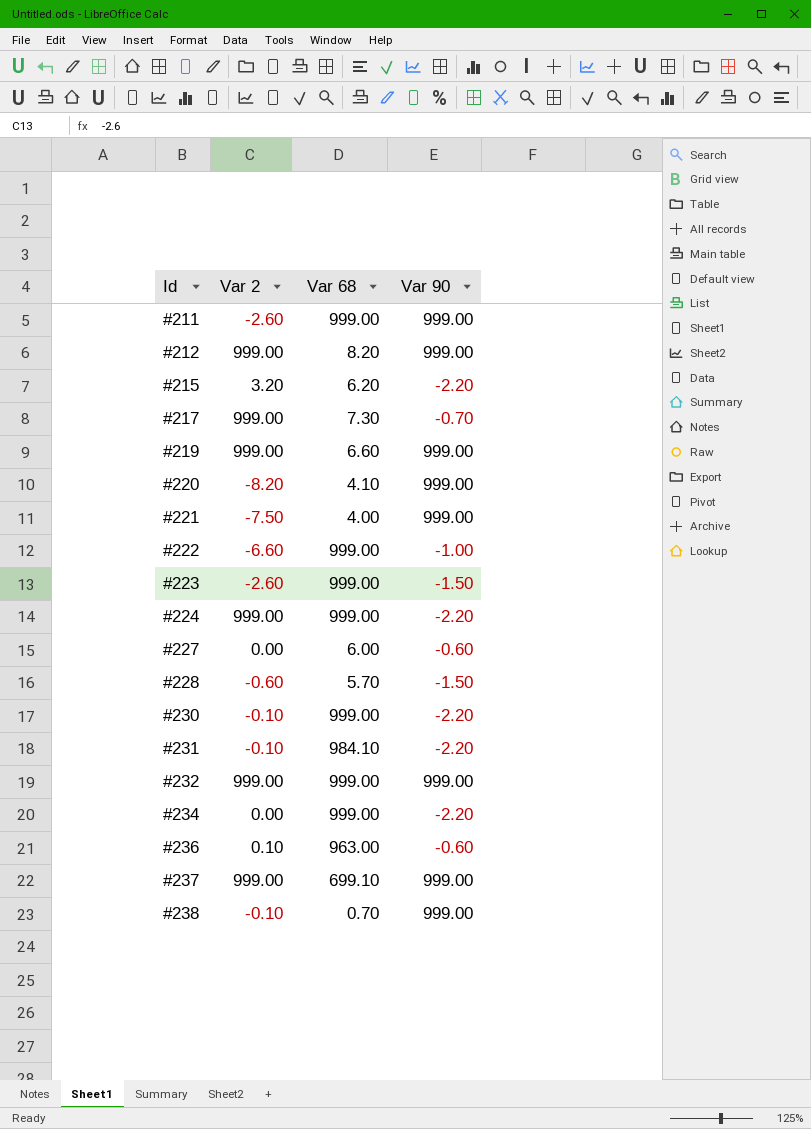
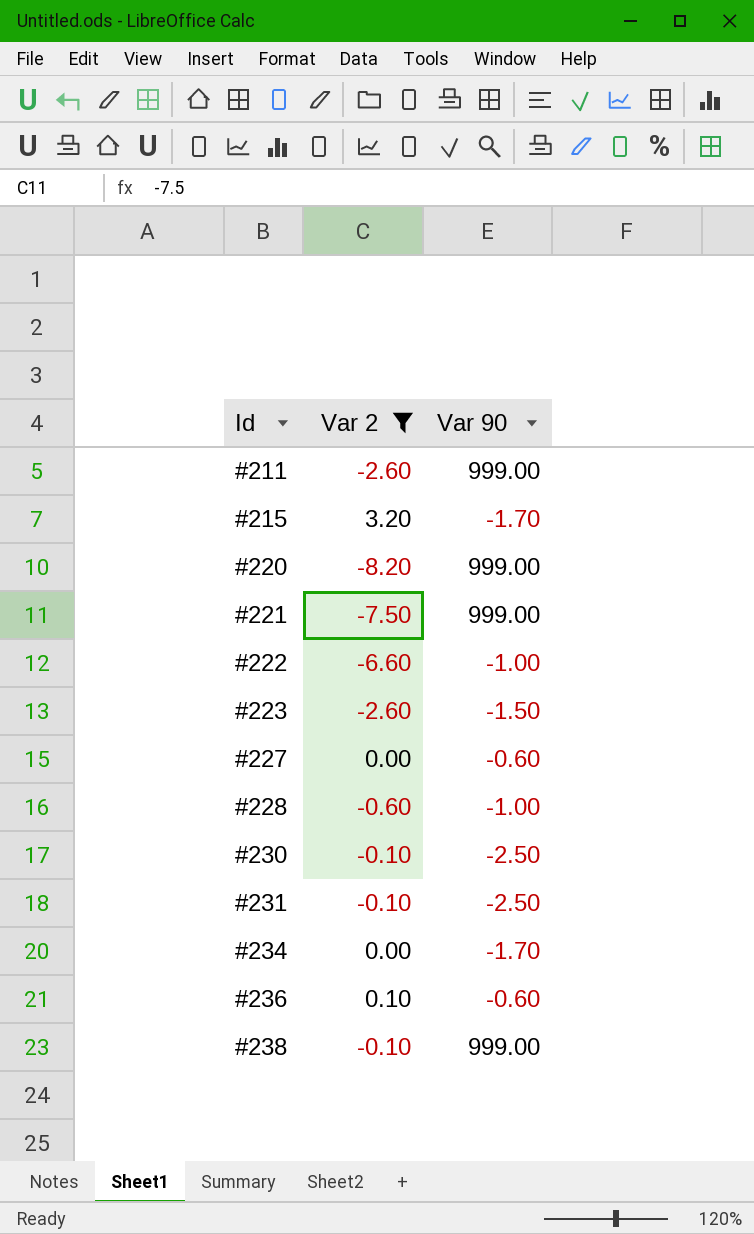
filter: none -> Var 2 != 999.00
column Var 68 | position: 3 -> none
#215 | Var 90: -2.20 -> -1.70
#228 | Var 90: -1.50 -> -1.00
#230 | Var 90: -2.20 -> -2.50
#231 | Var 90: -2.20 -> -2.50
#234 | Var 90: -2.20 -> -1.70

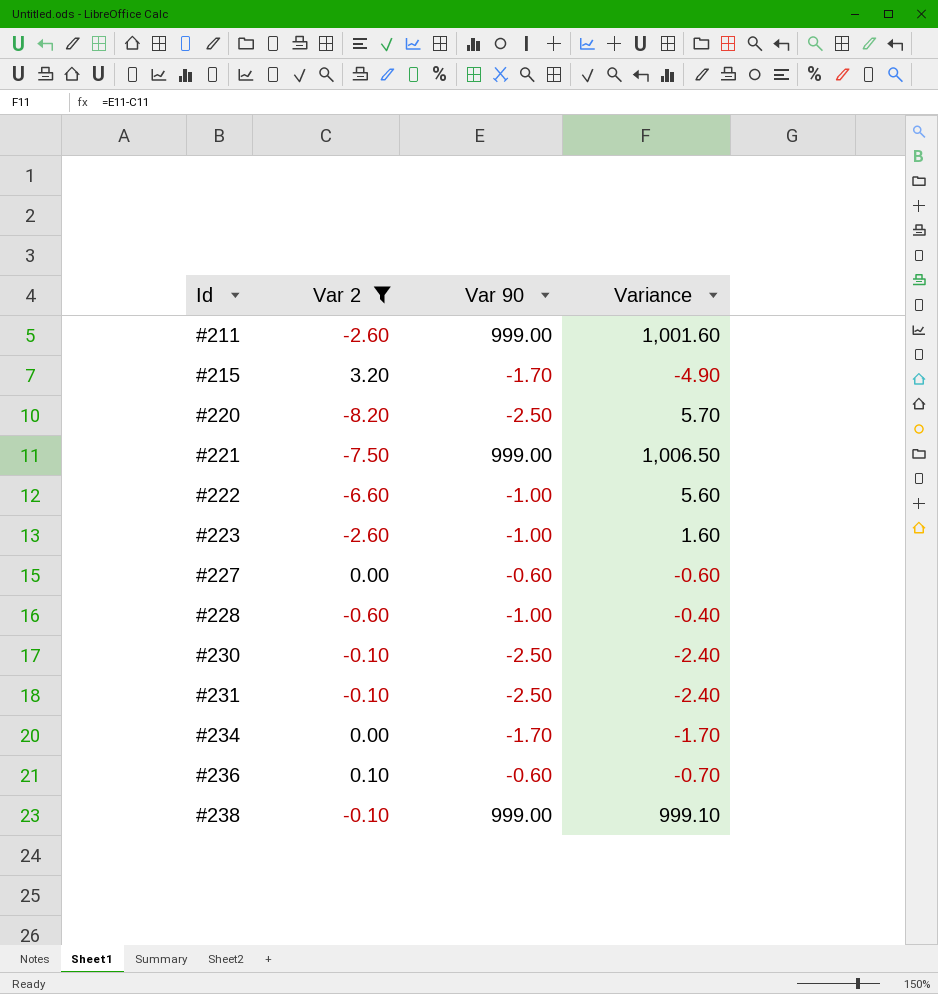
column Variance | formula: none -> [Var 90] - [Var 2]
#220 | Var 90: 999.00 -> -2.50
#223 | Var 90: -1.50 -> -1.00

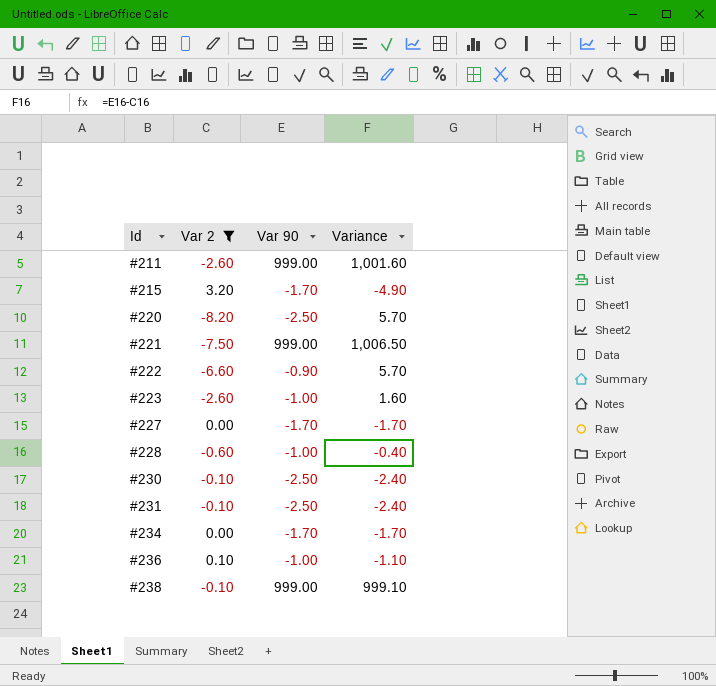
#222 | Var 90: -1.00 -> -0.90
#222 | Variance: 5.60 -> 5.70
#227 | Var 90: -0.60 -> -1.70
#227 | Variance: -0.60 -> -1.70
#236 | Var 90: -0.60 -> -1.00
#236 | Variance: -0.70 -> -1.10

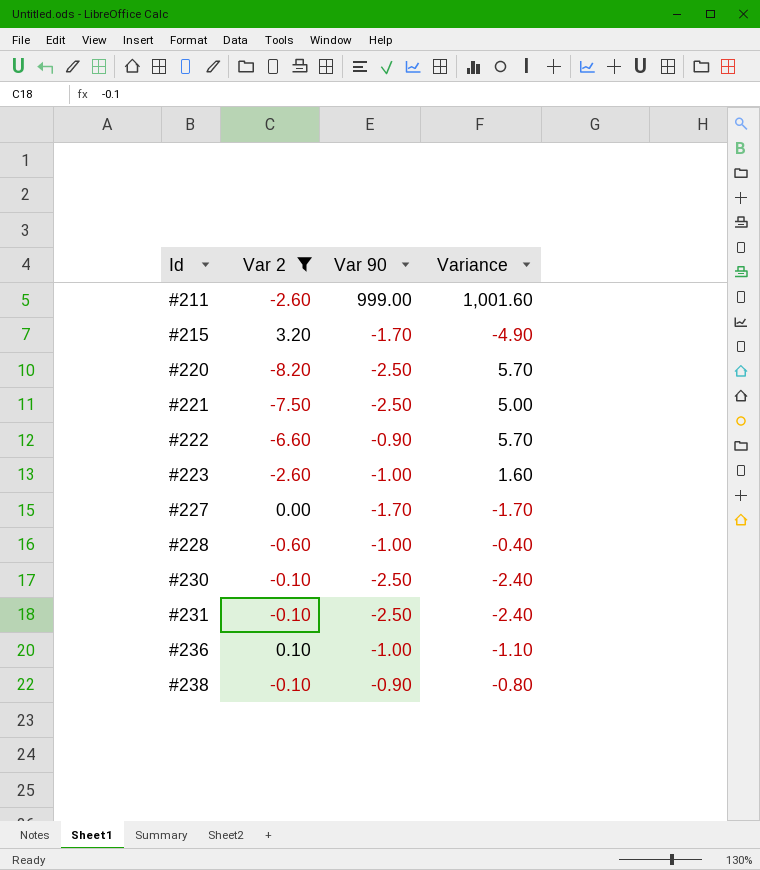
row #234: 0.00 | -1.70 | -1.70 -> none
#221 | Var 90: 999.00 -> -2.50
#221 | Variance: 1,006.50 -> 5.00
#238 | Var 90: 999.00 -> -0.90
#238 | Variance: 999.10 -> -0.80

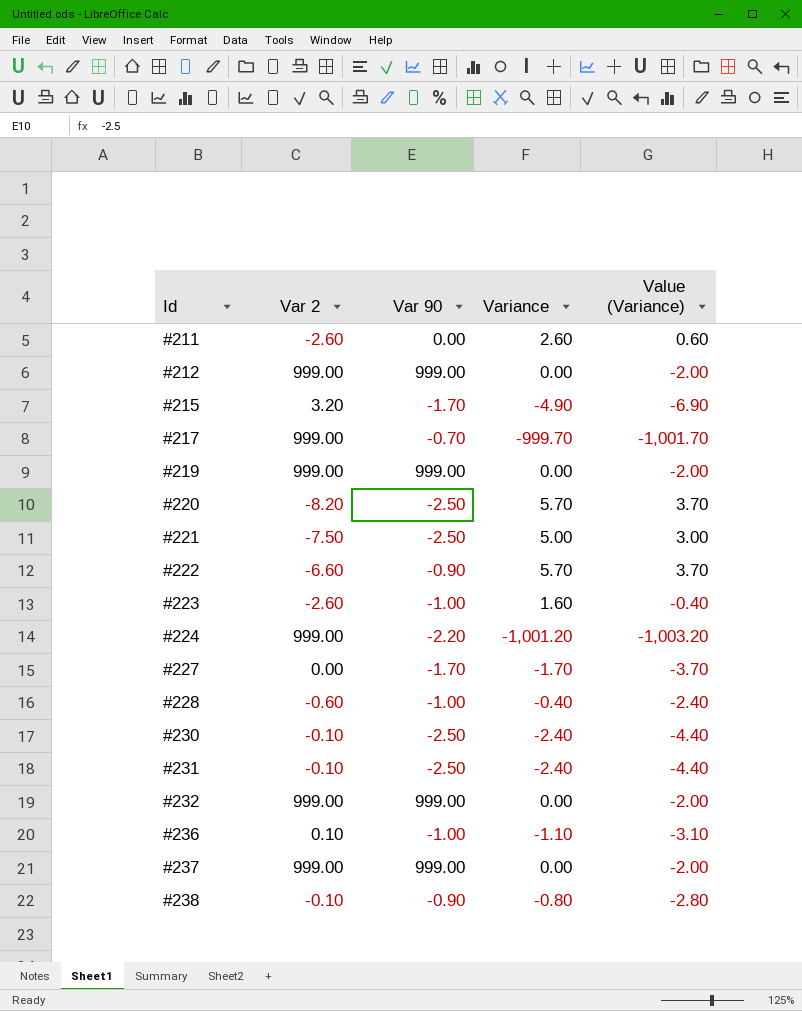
filter: Var 2 != 999.00 -> none
column Value (Variance) | formula: none -> [Variance] - 2
#211 | Var 90: 999.00 -> 0.00
#211 | Variance: 1,001.60 -> 2.60

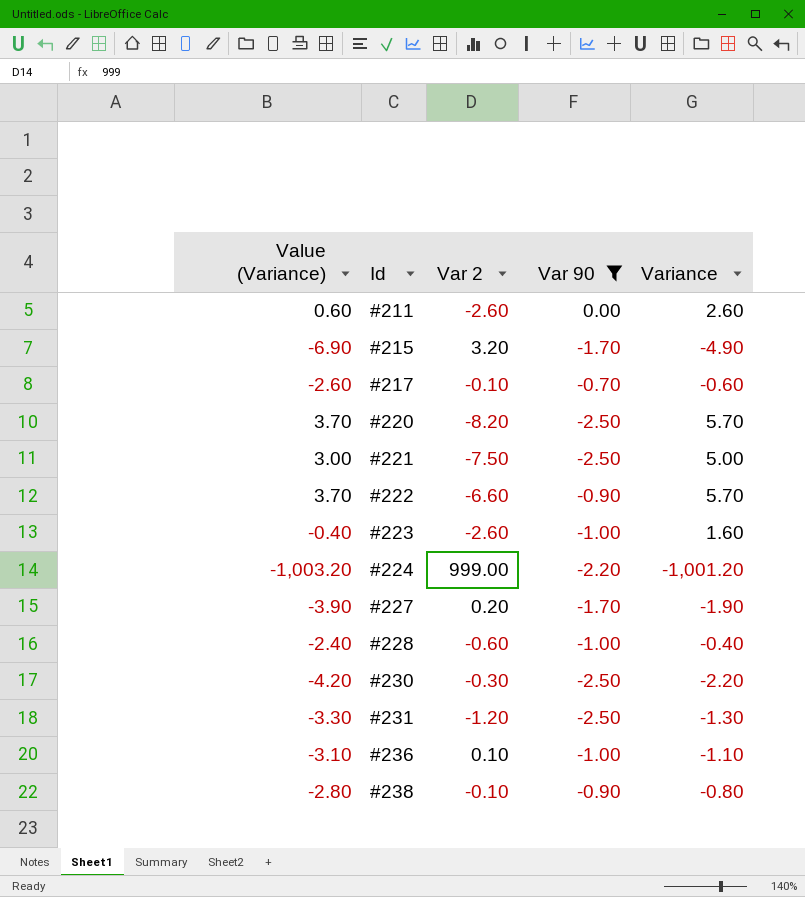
filter: none -> Var 90 != 999.00
column Value (Variance) | position: 5 -> 1
#217 | Value (Variance): -1,001.70 -> -2.60
#217 | Var 2: 999.00 -> -0.10
#217 | Variance: -999.70 -> -0.60
#227 | Value (Variance): -3.70 -> -3.90
#227 | Var 2: 0.00 -> 0.20
#227 | Variance: -1.70 -> -1.90
#230 | Value (Variance): -4.40 -> -4.20
#230 | Var 2: -0.10 -> -0.30
#230 | Variance: -2.40 -> -2.20
#231 | Value (Variance): -4.40 -> -3.30
#231 | Var 2: -0.10 -> -1.20
#231 | Variance: -2.40 -> -1.30

